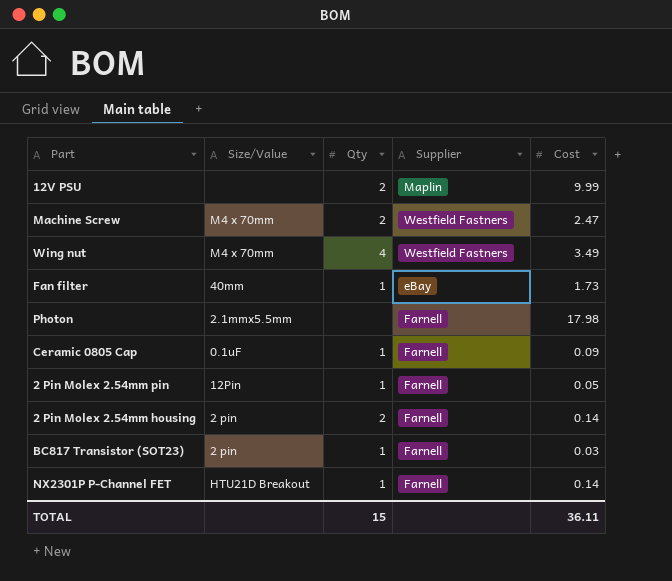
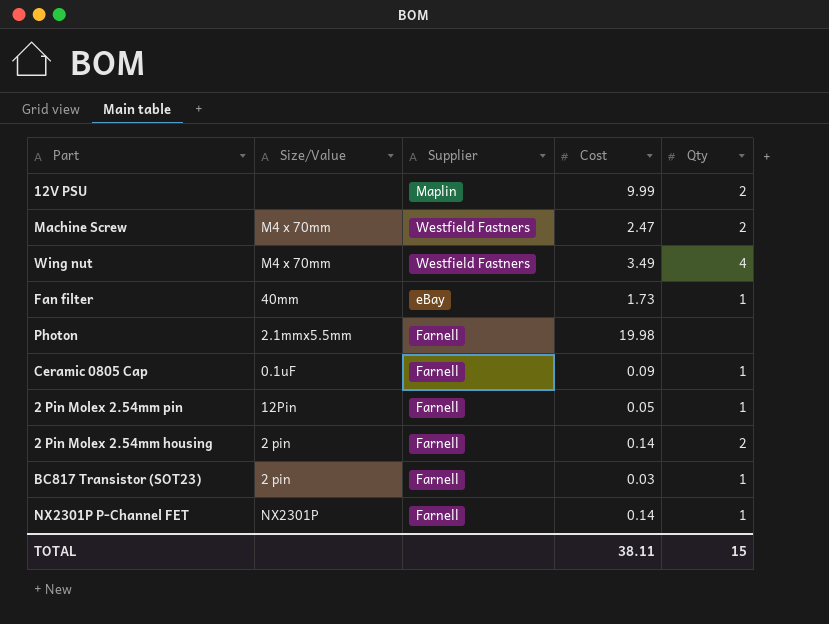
column Qty | position: 3 -> 5
Photon | Cost: 17.98 -> 19.98
NX2301P P-Channel FET | Size/Value: HTU21D Breakout -> NX2301P
TOTAL | Cost: 36.11 -> 38.11

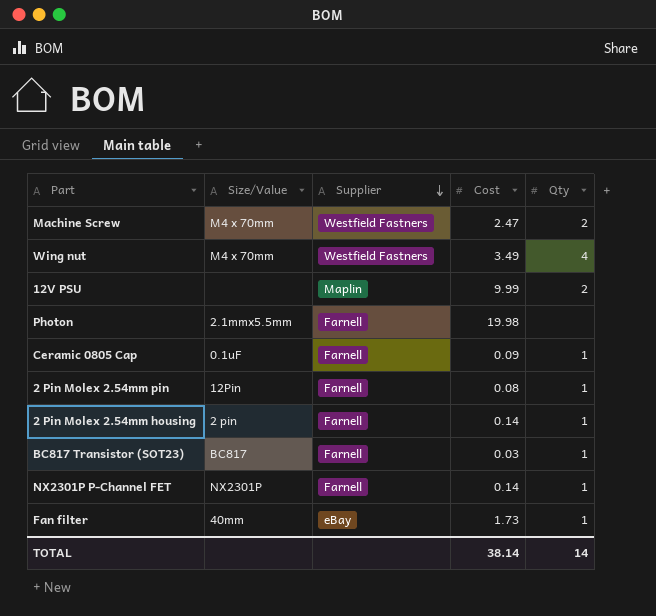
row order: none -> Supplier descending
2 Pin Molex 2.54mm pin | Cost: 0.05 -> 0.08
2 Pin Molex 2.54mm housing | Qty: 2 -> 1
BC817 Transistor (SOT23) | Size/Value: 2 pin -> BC817
TOTAL | Cost: 38.11 -> 38.14
TOTAL | Qty: 15 -> 14

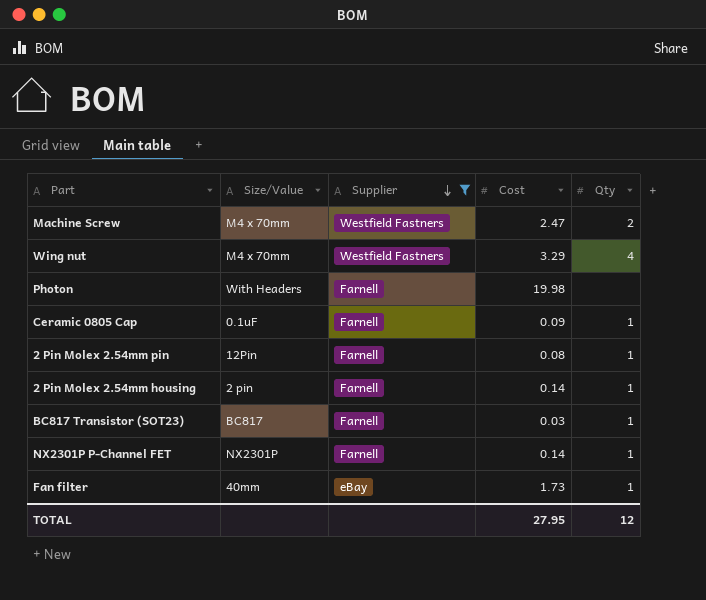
filter: none -> Supplier != Maplin
Wing nut | Cost: 3.49 -> 3.29
Photon | Size/Value: 2.1mmx5.5mm -> With Headers
TOTAL | Cost: 38.14 -> 27.95
TOTAL | Qty: 14 -> 12

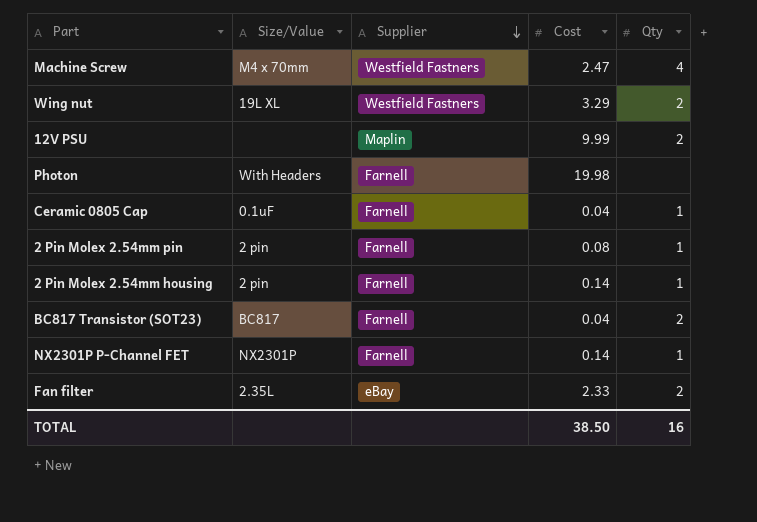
filter: Supplier != Maplin -> none
Machine Screw | Qty: 2 -> 4
Wing nut | Size/Value: M4 x 70mm -> 19L XL
Wing nut | Qty: 4 -> 2
Ceramic 0805 Cap | Cost: 0.09 -> 0.04
2 Pin Molex 2.54mm pin | Size/Value: 12Pin -> 2 pin
BC817 Transistor (SOT23) | Cost: 0.03 -> 0.04
BC817 Transistor (SOT23) | Qty: 1 -> 2
Fan filter | Size/Value: 40mm -> 2.35L
Fan filter | Cost: 1.73 -> 2.33
Fan filter | Qty: 1 -> 2
TOTAL | Cost: 27.95 -> 38.50
TOTAL | Qty: 12 -> 16

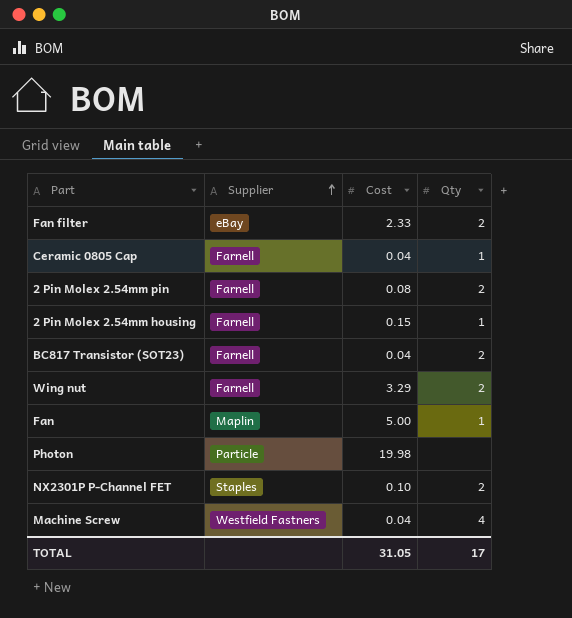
row order: Supplier descending -> Supplier ascending
column Size/Value | position: 2 -> none
row 12V PSU: none | Maplin | 9.99 | 2 -> none
2 Pin Molex 2.54mm pin | Qty: 1 -> 2
2 Pin Molex 2.54mm housing | Cost: 0.14 -> 0.15
Wing nut | Supplier: Westfield Fastners -> Farnell
row Fan: none -> Maplin | 5.00 | 1
Photon | Supplier: Farnell -> Particle
NX2301P P-Channel FET | Supplier: Farnell -> Staples
NX2301P P-Channel FET | Cost: 0.14 -> 0.10
NX2301P P-Channel FET | Qty: 1 -> 2
Machine Screw | Cost: 2.47 -> 0.04
TOTAL | Cost: 38.50 -> 31.05
TOTAL | Qty: 16 -> 17

